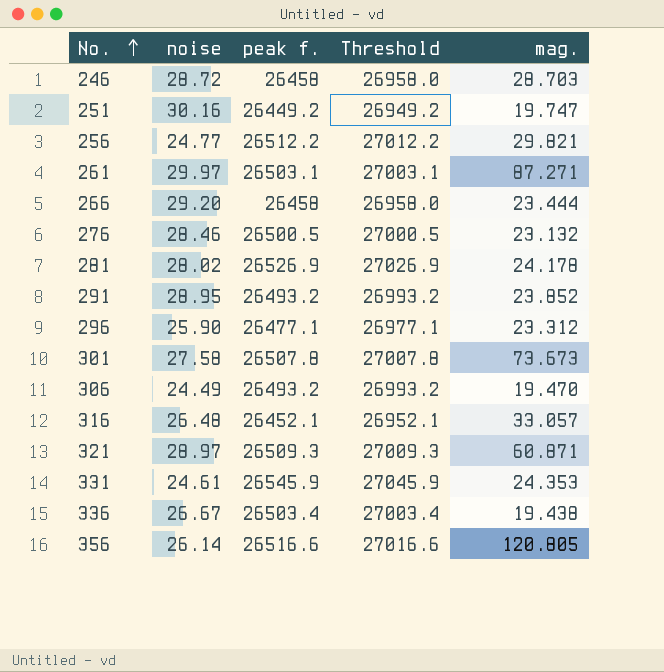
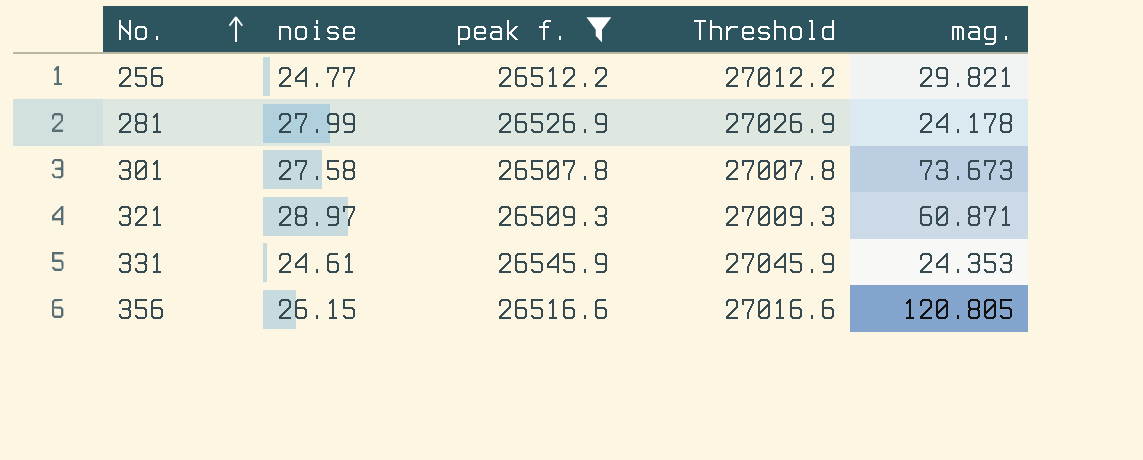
filter: none -> peak f. >= 26507.8
281 | noise: 28.02 -> 27.99
356 | noise: 26.14 -> 26.15

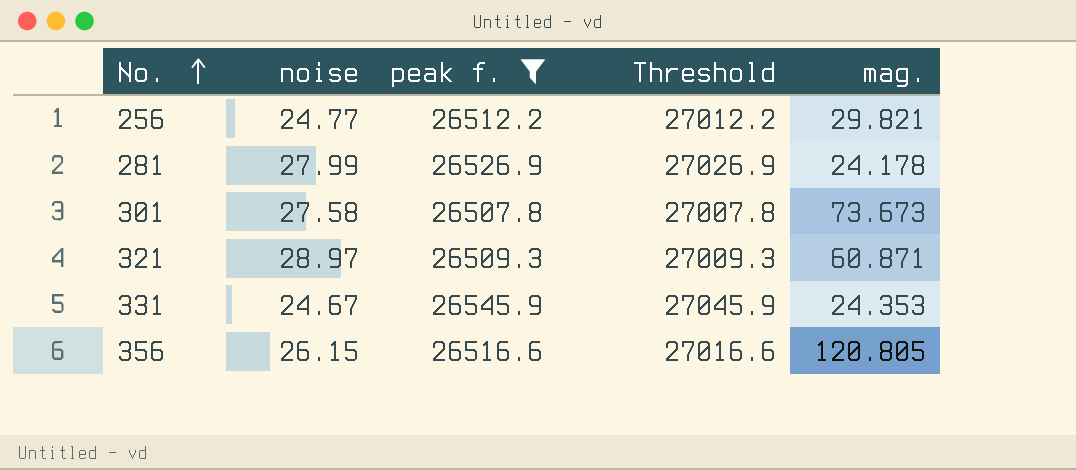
331 | noise: 24.61 -> 24.67

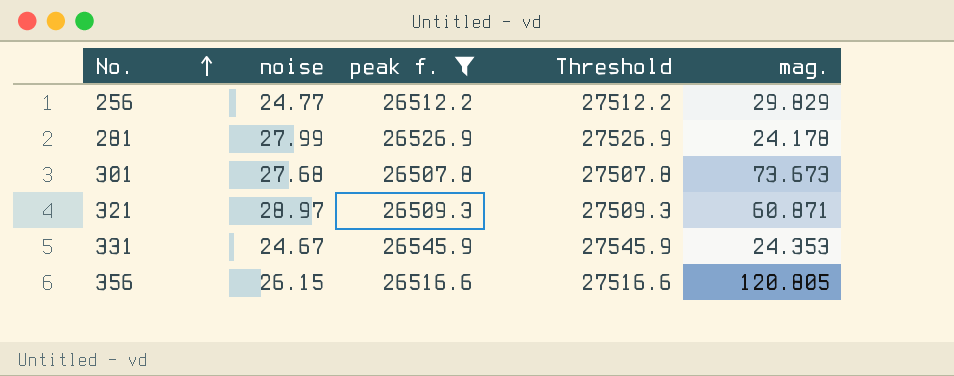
column Threshold | formula: [peak f.] + 500 -> [peak f.] + 1000
256 | mag.: 29.821 -> 29.829
301 | noise: 27.58 -> 27.68

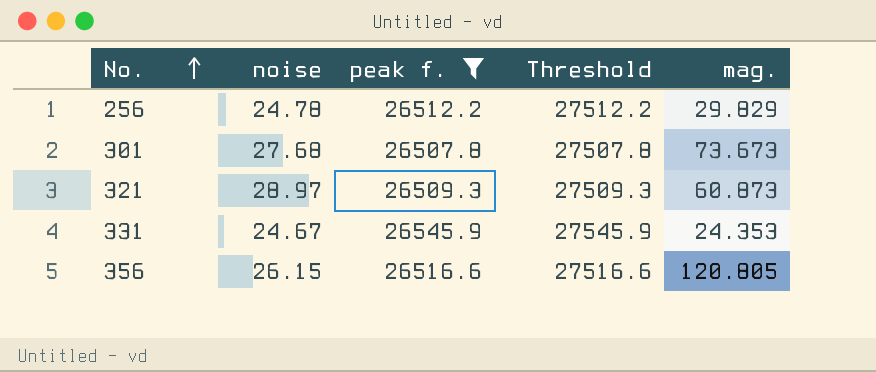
row 281: 27.99 | 26526.9 | 27526.9 | 24.178 -> none
256 | noise: 24.77 -> 24.78
321 | mag.: 60.871 -> 60.873

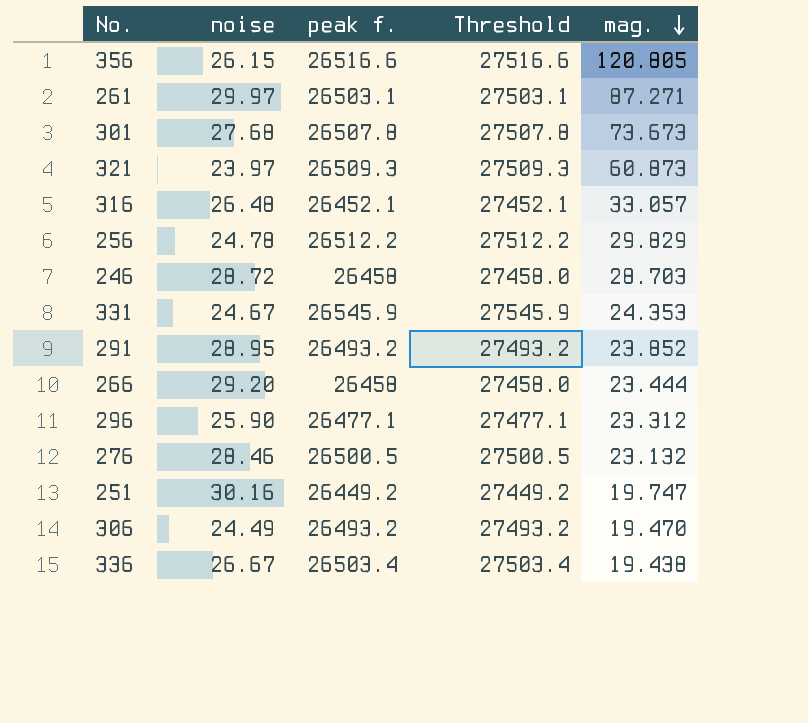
filter: peak f. >= 26507.8 -> none
row order: No. ascending -> mag. descending
321 | noise: 28.97 -> 23.97

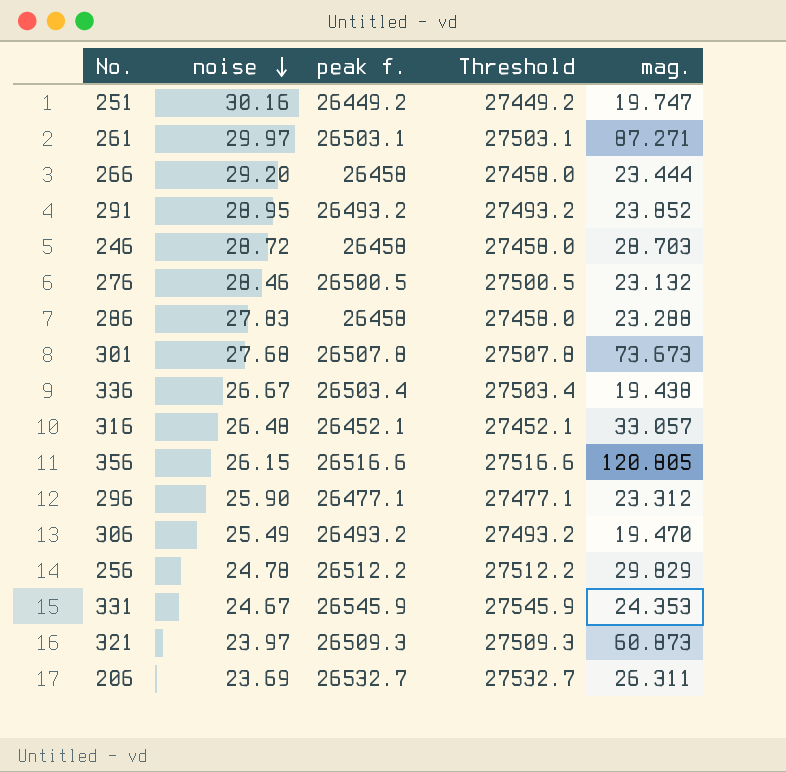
row order: mag. descending -> noise descending
row 286: none -> 27.83 | 26458 | 27458.0 | 23.288
306 | noise: 24.49 -> 25.49
row 206: none -> 23.69 | 26532.7 | 27532.7 | 26.311

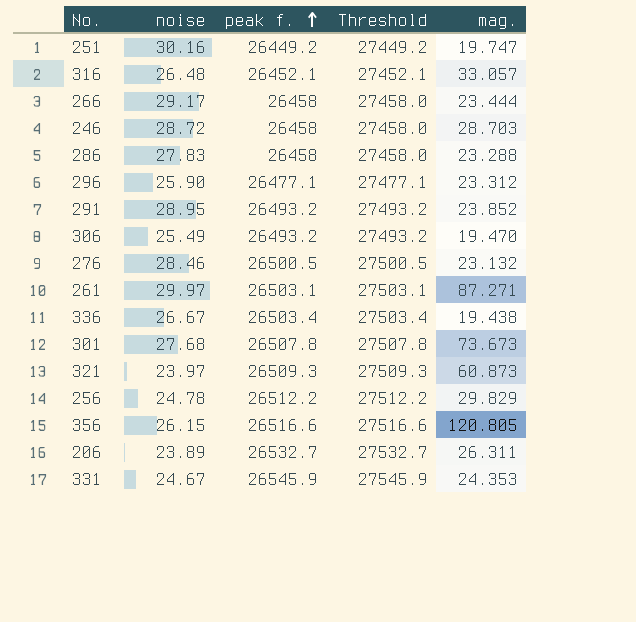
row order: noise descending -> peak f. ascending
266 | noise: 29.20 -> 29.17
206 | noise: 23.69 -> 23.89

